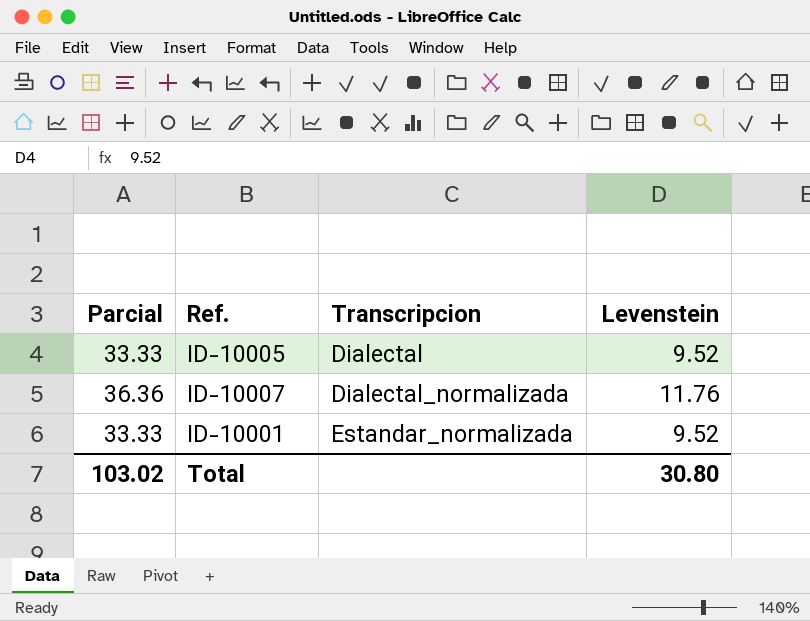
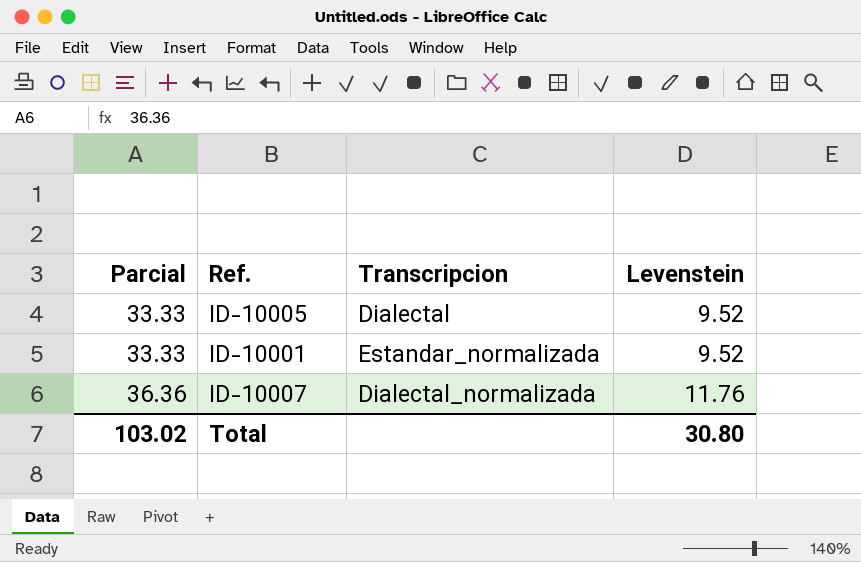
row order: Transcripcion ascending -> Parcial ascending

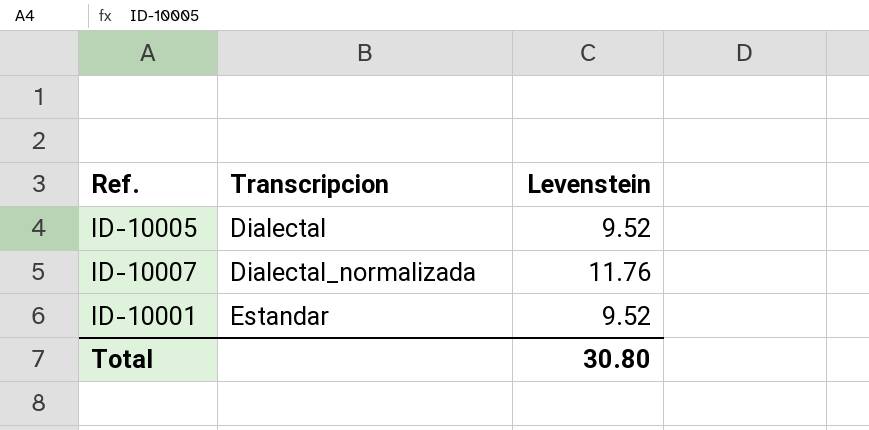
row order: Parcial ascending -> Transcripcion ascending
column Parcial | position: 1 -> none
ID-10001 | Transcripcion: Estandar_normalizada -> Estandar

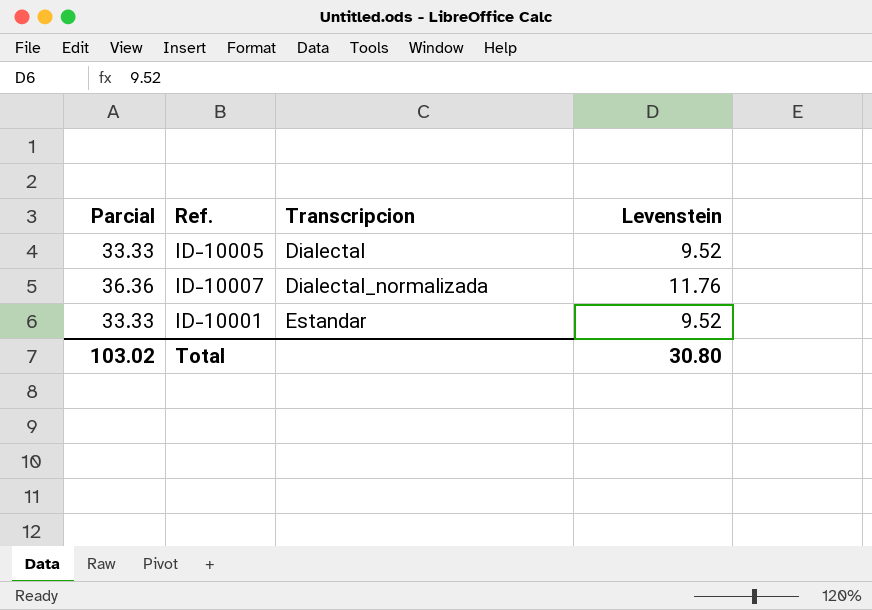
column Parcial | position: none -> 1

